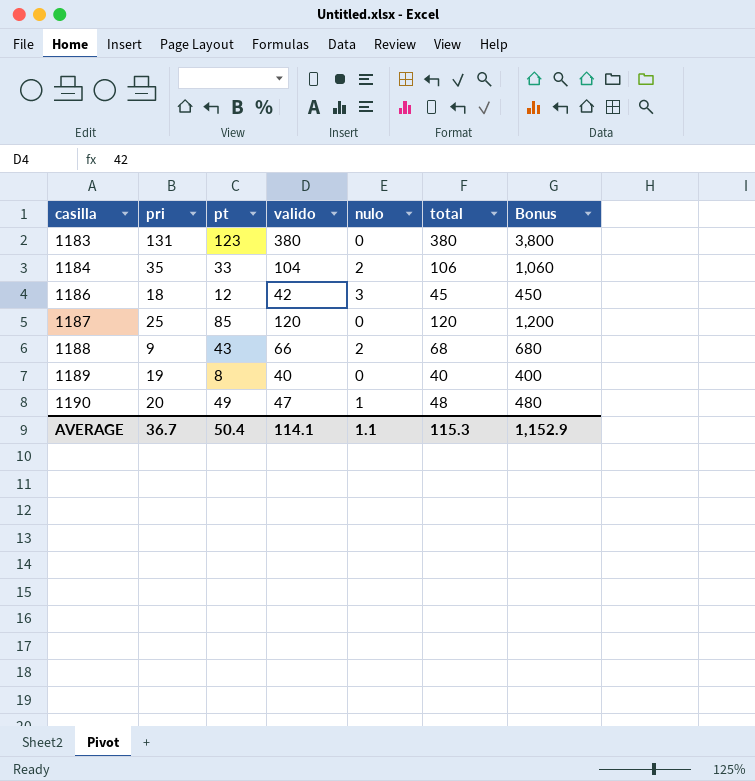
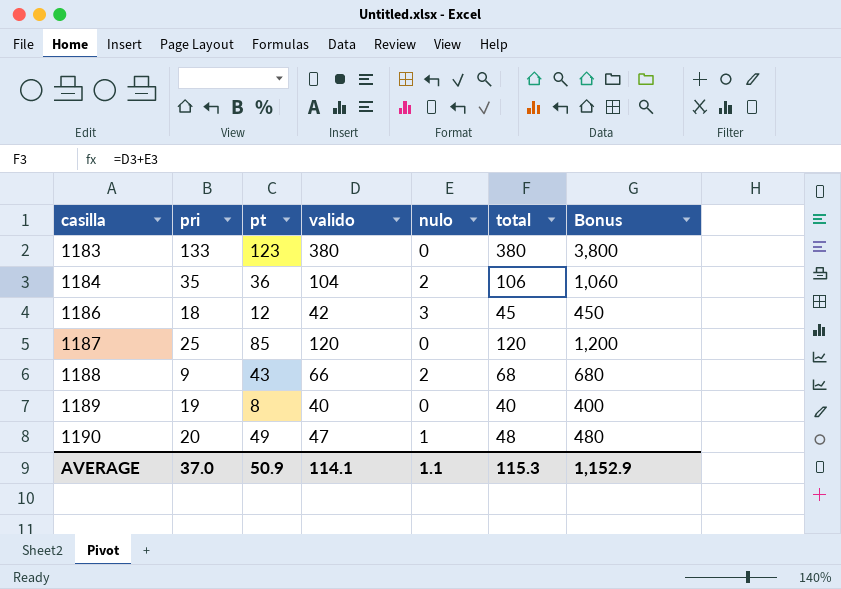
1183 | pri: 131 -> 133
1184 | pt: 33 -> 36
AVERAGE | pri: 36.7 -> 37.0
AVERAGE | pt: 50.4 -> 50.9

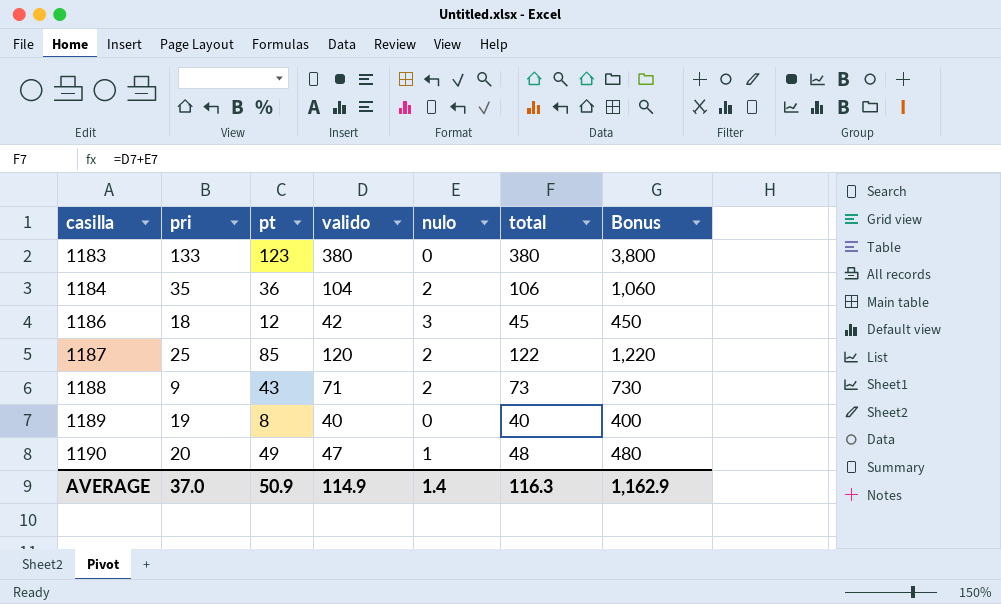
1187 | nulo: 0 -> 2
1187 | total: 120 -> 122
1187 | Bonus: 1,200 -> 1,220
1188 | valido: 66 -> 71
1188 | total: 68 -> 73
1188 | Bonus: 680 -> 730
AVERAGE | valido: 114.1 -> 114.9
AVERAGE | nulo: 1.1 -> 1.4
AVERAGE | total: 115.3 -> 116.3
AVERAGE | Bonus: 1,152.9 -> 1,162.9

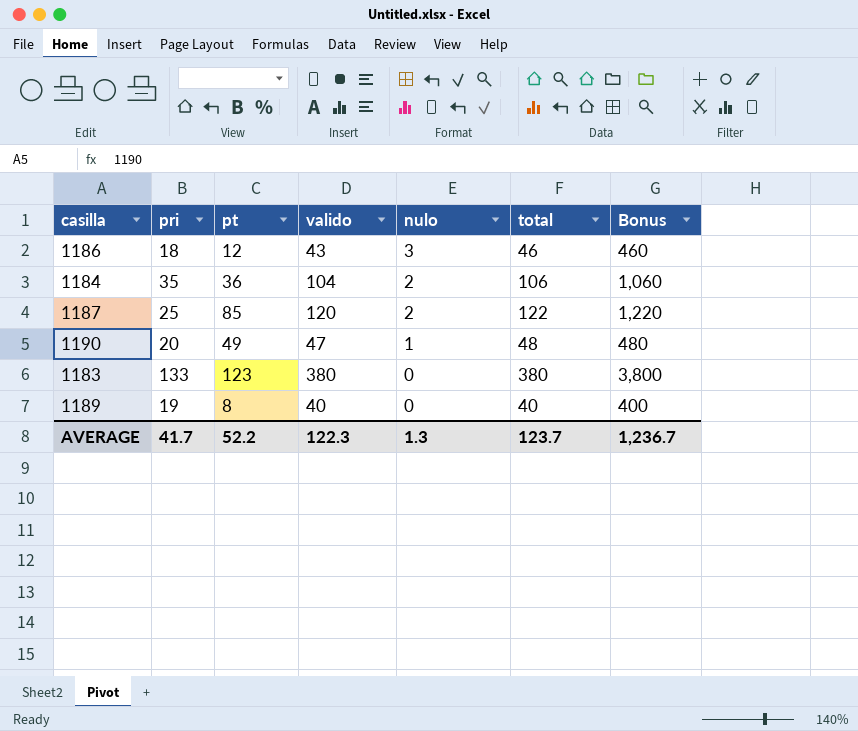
row order: casilla ascending -> nulo descending
row 1188: 9 | 43 | 71 | 2 | 73 | 730 -> none
1186 | valido: 42 -> 43
1186 | total: 45 -> 46
1186 | Bonus: 450 -> 460
AVERAGE | pri: 37.0 -> 41.7
AVERAGE | pt: 50.9 -> 52.2
AVERAGE | valido: 114.9 -> 122.3
AVERAGE | nulo: 1.4 -> 1.3
AVERAGE | total: 116.3 -> 123.7
AVERAGE | Bonus: 1,162.9 -> 1,236.7

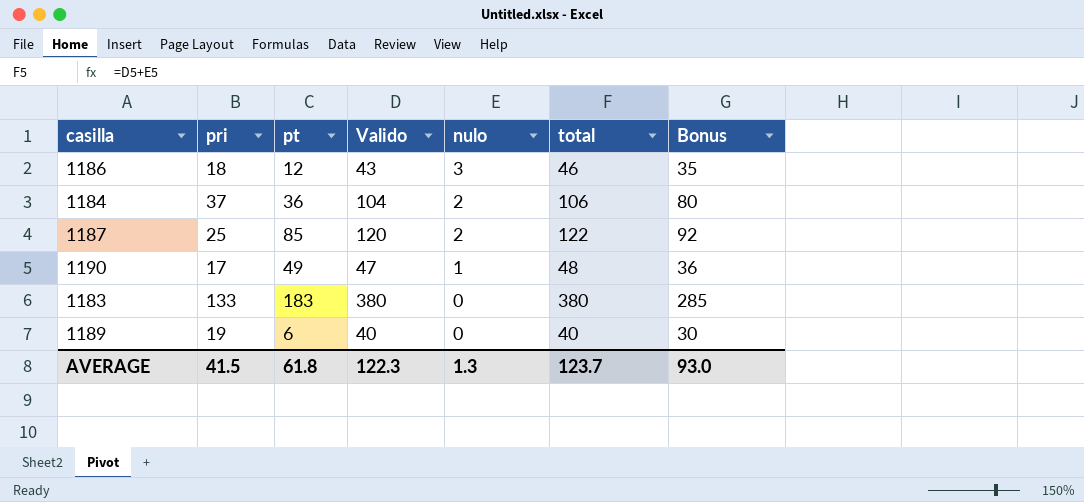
column name: valido -> Valido
column Bonus | formula: [total] * 10 -> [total] * 0.75
1184 | pri: 35 -> 37
1190 | pri: 20 -> 17
1183 | pt: 123 -> 183
1189 | pt: 8 -> 6
AVERAGE | pri: 41.7 -> 41.5
AVERAGE | pt: 52.2 -> 61.8
AVERAGE | Bonus: 1,236.7 -> 93.0

